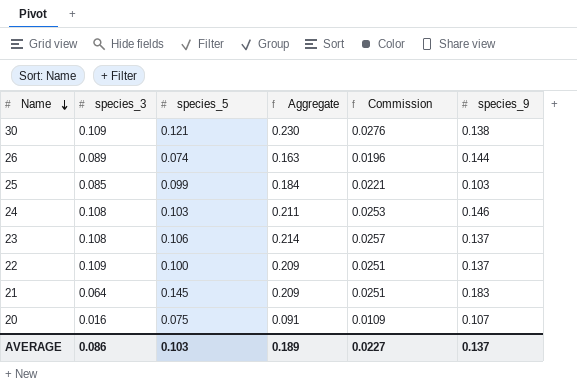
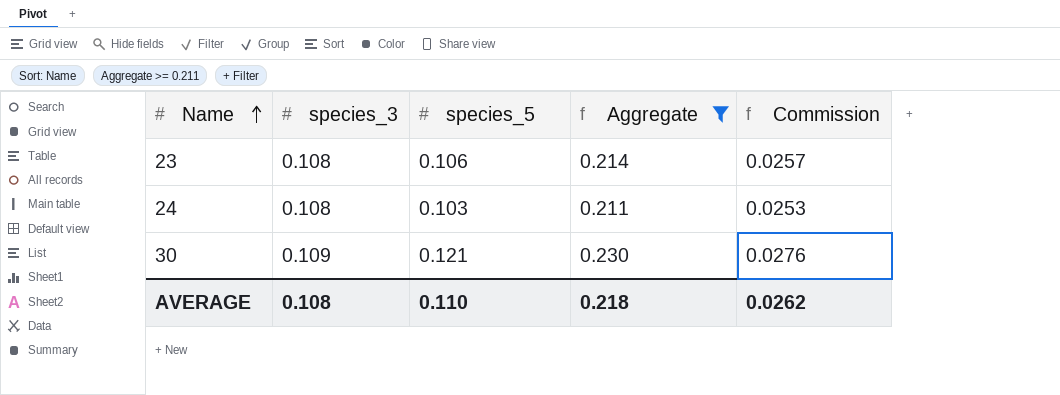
filter: none -> Aggregate >= 0.211
row order: Name descending -> Name ascending
column species_9 | position: 6 -> none
AVERAGE | species_3: 0.086 -> 0.108
AVERAGE | species_5: 0.103 -> 0.110
AVERAGE | Aggregate: 0.189 -> 0.218
AVERAGE | Commission: 0.0227 -> 0.0262

